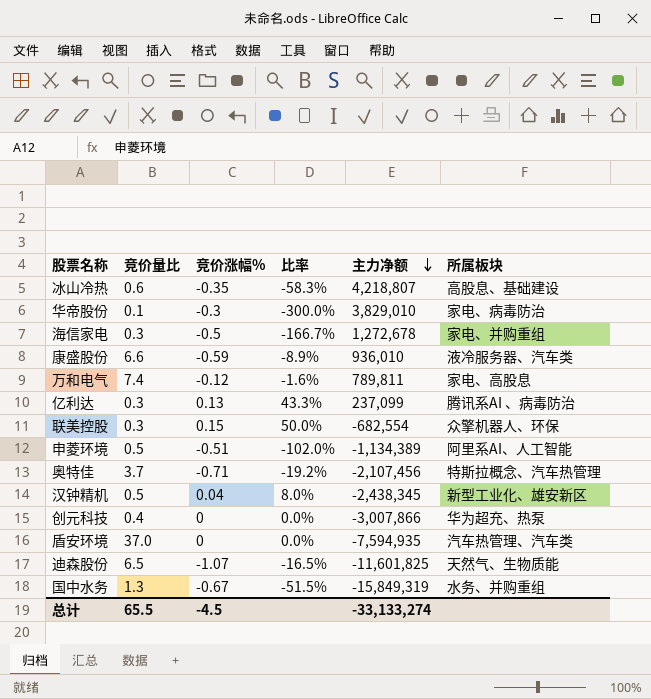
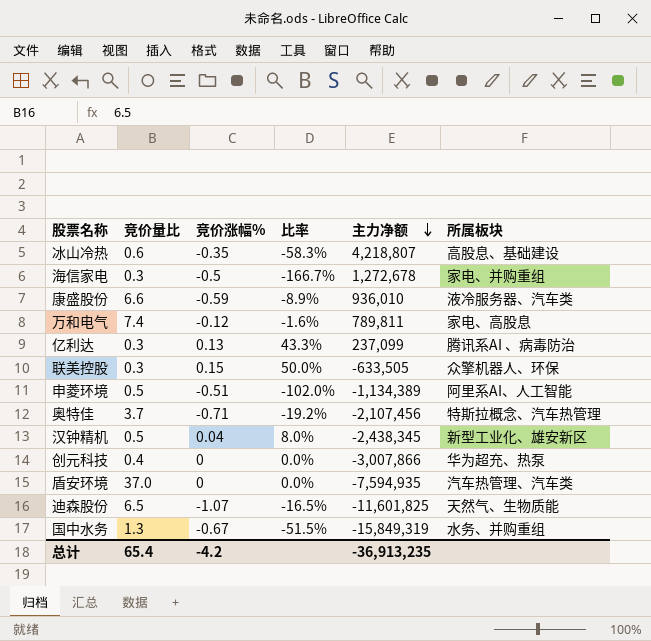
row 华帝股份: 0.1 | -0.3 | -300.0% | 3,829,010 | 家电、病毒防治 -> none
联美控股 | 主力净额: -682,554 -> -633,505
总计 | 竞价量比: 65.5 -> 65.4
总计 | 竞价涨幅%: -4.5 -> -4.2
总计 | 主力净额: -33,133,274 -> -36,913,235

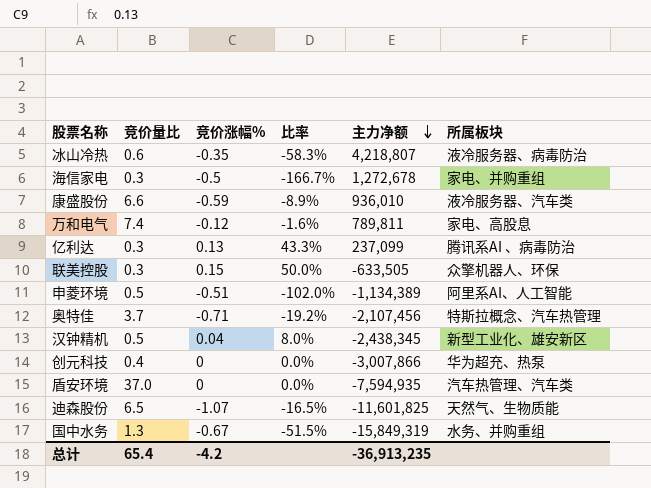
冰山冷热 | 所属板块: 高股息、基础建设 -> 液冷服务器、病毒防治

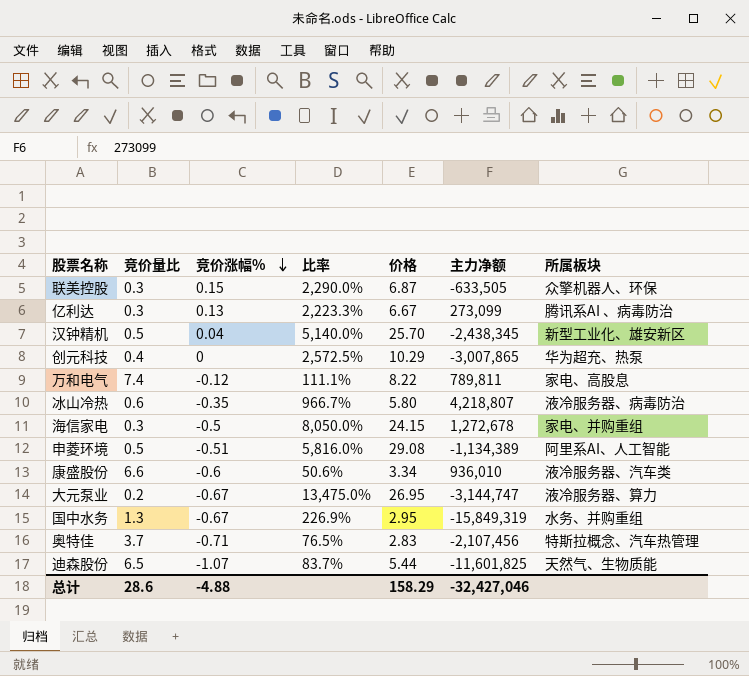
row order: 主力净额 descending -> 竞价涨幅% descending
column 比率 | formula: [竞价涨幅%] / [竞价量比] -> [价格] / [竞价量比]
column 价格 | position: none -> 5
row 盾安环境: 37.0 | 0 | 0.0% | -7,594,935 | 汽车热管理、汽车类 -> none
亿利达 | 主力净额: 237,099 -> 273,099
创元科技 | 主力净额: -3,007,866 -> -3,007,865
康盛股份 | 竞价涨幅%: -0.59 -> -0.6
row 大元泵业: none -> 0.2 | -0.67 | 13,475.0% | 26.95 | -3,144,747 | 液冷服务器、算力
总计 | 竞价量比: 65.4 -> 28.6
总计 | 竞价涨幅%: -4.2 -> -4.88
总计 | 主力净额: -36,913,235 -> -32,427,046

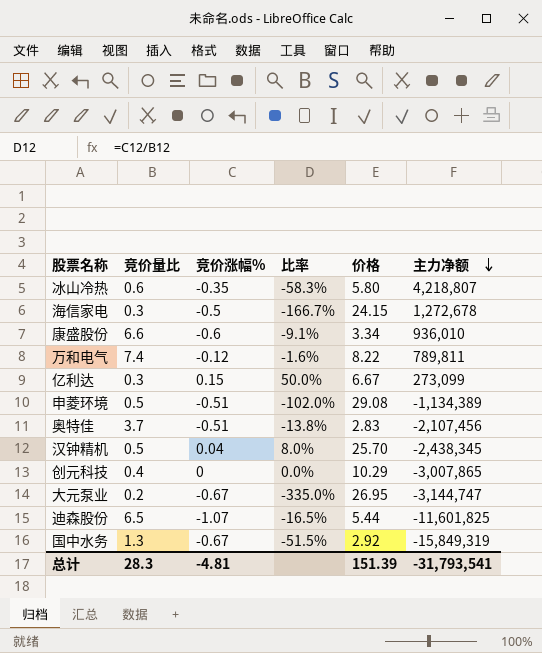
row order: 竞价涨幅% descending -> 主力净额 descending
column 所属板块 | position: 7 -> none
column 比率 | formula: [价格] / [竞价量比] -> [竞价涨幅%] / [竞价量比]
row 联美控股: 0.3 | 0.15 | 2,290.0% | 6.87 | -633,505 | 众擎机器人、环保 -> none
亿利达 | 竞价涨幅%: 0.13 -> 0.15
奥特佳 | 竞价涨幅%: -0.71 -> -0.51
国中水务 | 价格: 2.95 -> 2.92
总计 | 竞价量比: 28.6 -> 28.3
总计 | 竞价涨幅%: -4.88 -> -4.81
总计 | 价格: 158.29 -> 151.39
总计 | 主力净额: -32,427,046 -> -31,793,541

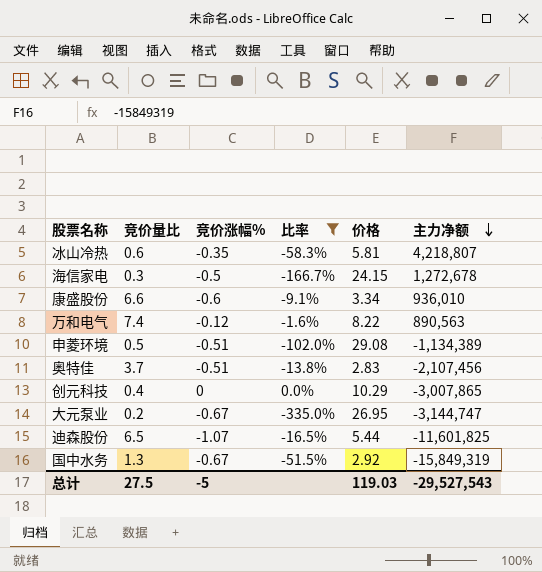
filter: none -> 比率 <= 0.0%
冰山冷热 | 价格: 5.80 -> 5.81
万和电气 | 主力净额: 789,811 -> 890,563
总计 | 竞价量比: 28.3 -> 27.5
总计 | 竞价涨幅%: -4.81 -> -5
总计 | 价格: 151.39 -> 119.03
总计 | 主力净额: -31,793,541 -> -29,527,543

